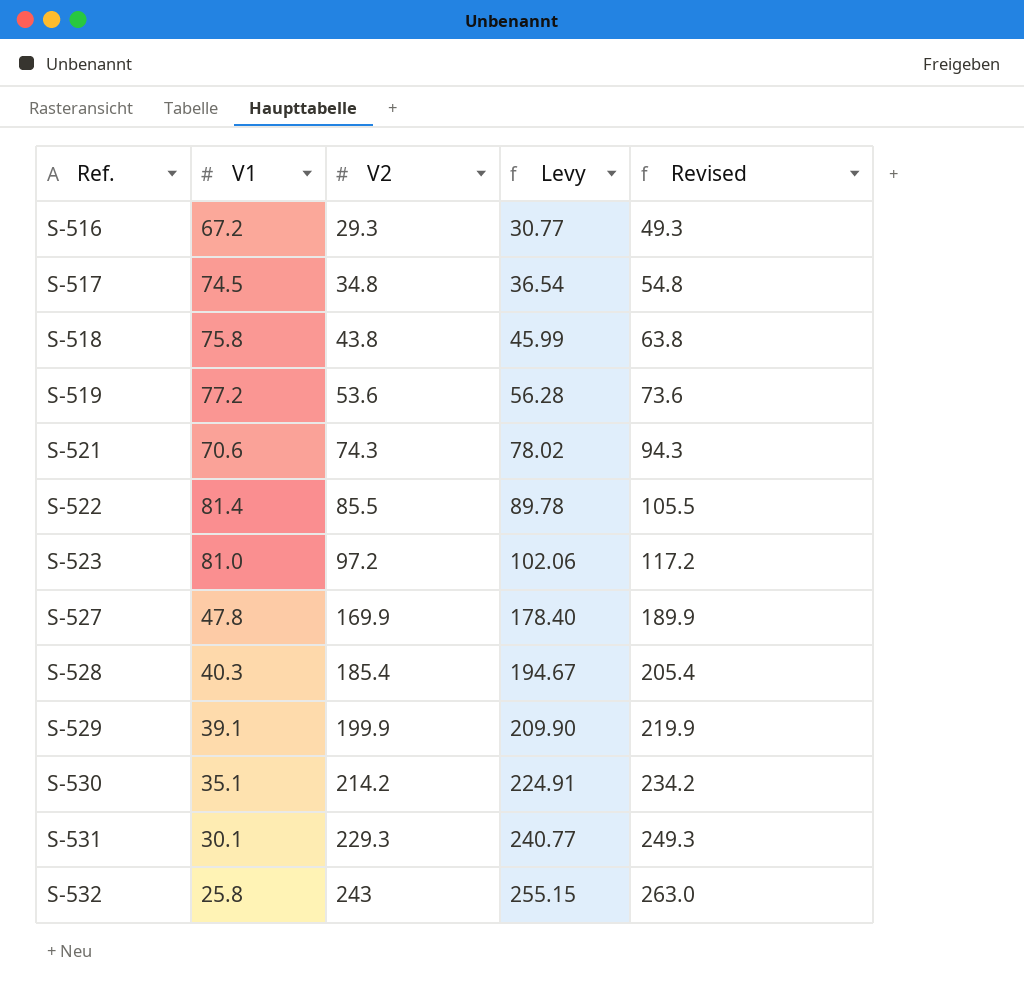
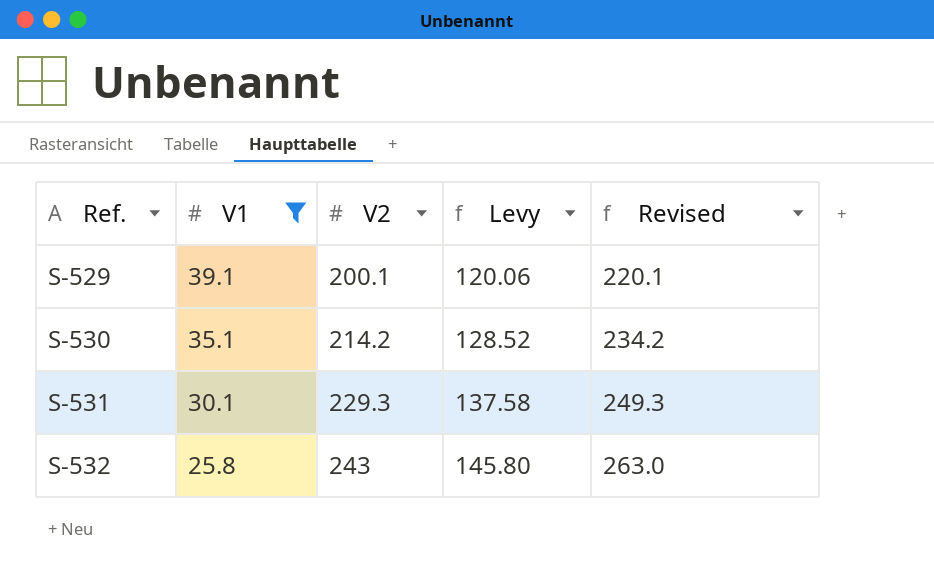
filter: none -> V1 <= 39.1
column Levy | formula: [V2] * 1.05 -> [V2] * 0.6
S-529 | V2: 199.9 -> 200.1
S-529 | Revised: 219.9 -> 220.1

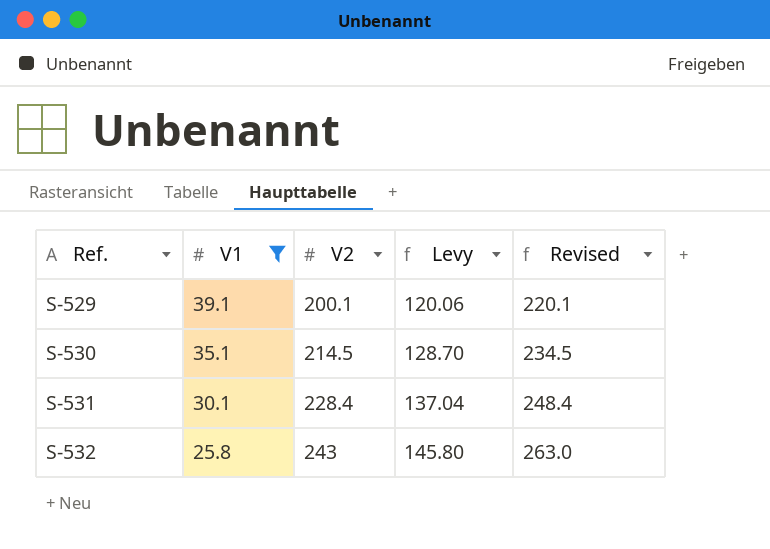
S-530 | V2: 214.2 -> 214.5
S-530 | Levy: 128.52 -> 128.70
S-530 | Revised: 234.2 -> 234.5
S-531 | V2: 229.3 -> 228.4
S-531 | Levy: 137.58 -> 137.04
S-531 | Revised: 249.3 -> 248.4

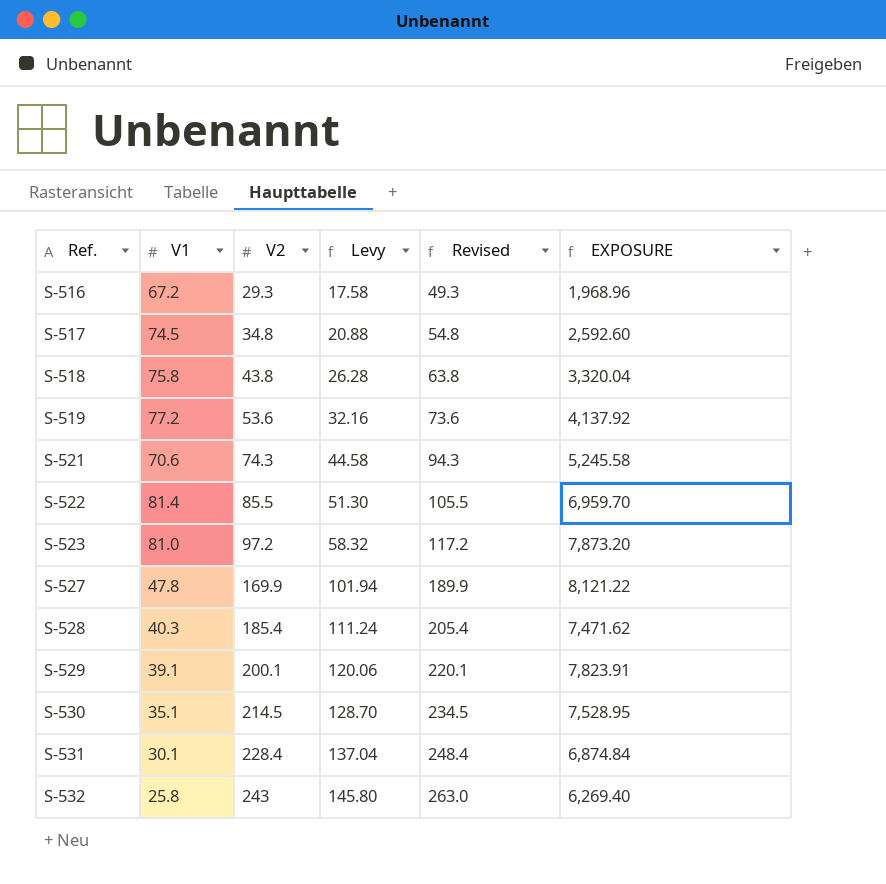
filter: V1 <= 39.1 -> none
column EXPOSURE | formula: none -> [V1] * [V2]

